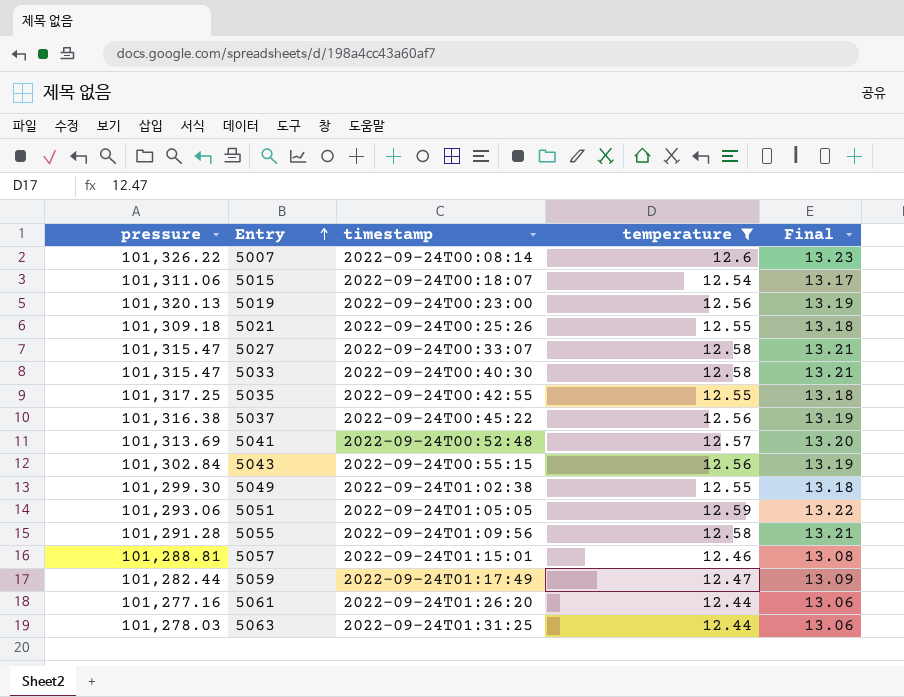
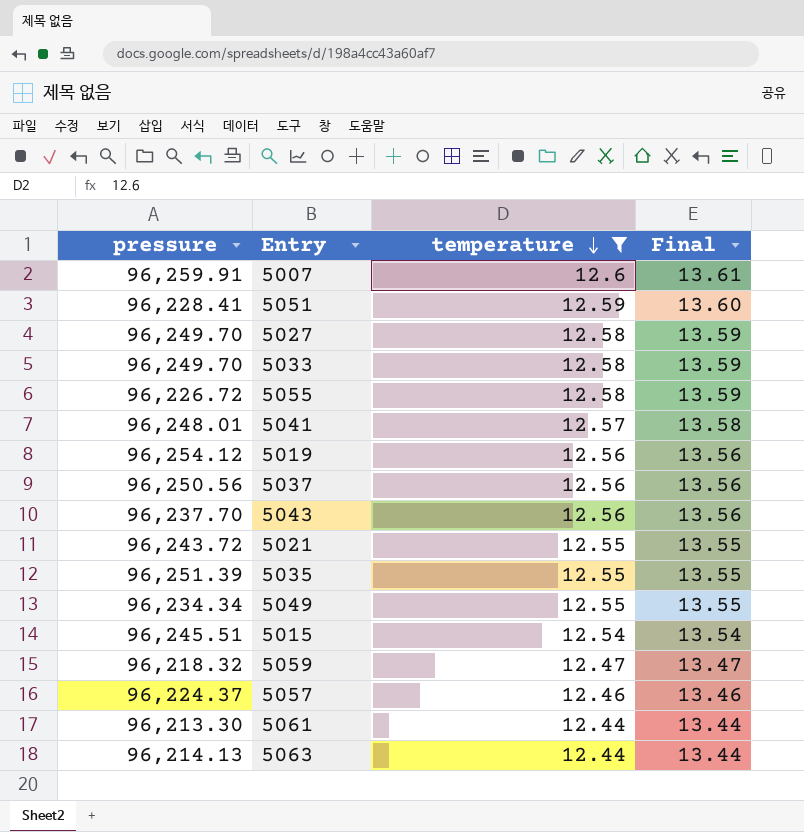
row order: Entry ascending -> temperature descending
column timestamp | position: 3 -> none
column Final | formula: [temperature] * 1.05 -> [temperature] * 1.08
5007 | pressure: 101,326.22 -> 96,259.91
5051 | pressure: 101,293.06 -> 96,228.41
5027 | pressure: 101,315.47 -> 96,249.70
5033 | pressure: 101,315.47 -> 96,249.70
5055 | pressure: 101,291.28 -> 96,226.72
5041 | pressure: 101,313.69 -> 96,248.01
5019 | pressure: 101,320.13 -> 96,254.12
5037 | pressure: 101,316.38 -> 96,250.56
5043 | pressure: 101,302.84 -> 96,237.70
5021 | pressure: 101,309.18 -> 96,243.72
5035 | pressure: 101,317.25 -> 96,251.39
5049 | pressure: 101,299.30 -> 96,234.34
5015 | pressure: 101,311.06 -> 96,245.51
5059 | pressure: 101,282.44 -> 96,218.32
5057 | pressure: 101,288.81 -> 96,224.37
5061 | pressure: 101,277.16 -> 96,213.30
5063 | pressure: 101,278.03 -> 96,214.13

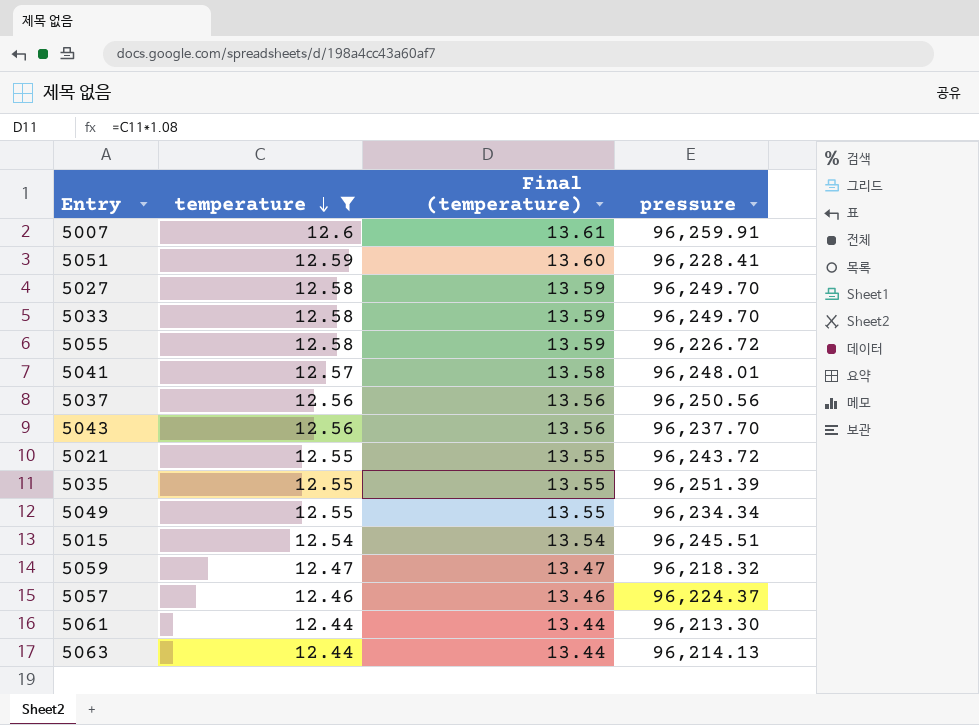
column name: Final -> Final (temperature)
column pressure | position: 1 -> 4
row 5019: 96,254.12 | 12.56 | 13.56 -> none

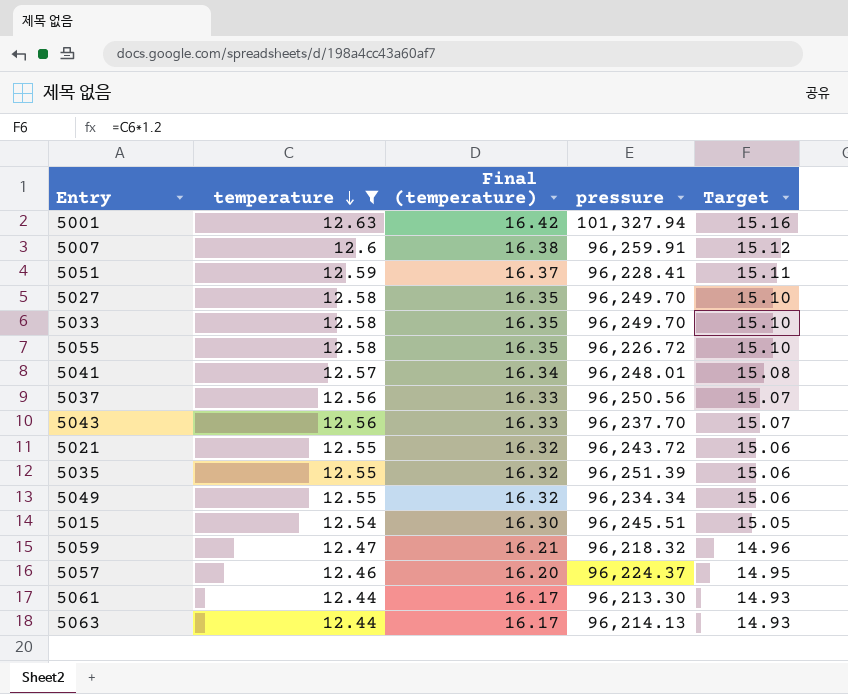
column Final (temperature) | formula: [temperature] * 1.08 -> [temperature] * 1.3
column Target | formula: none -> [temperature] * 1.2
row 5001: none -> 12.63 | 16.42 | 101,327.94 | 15.16

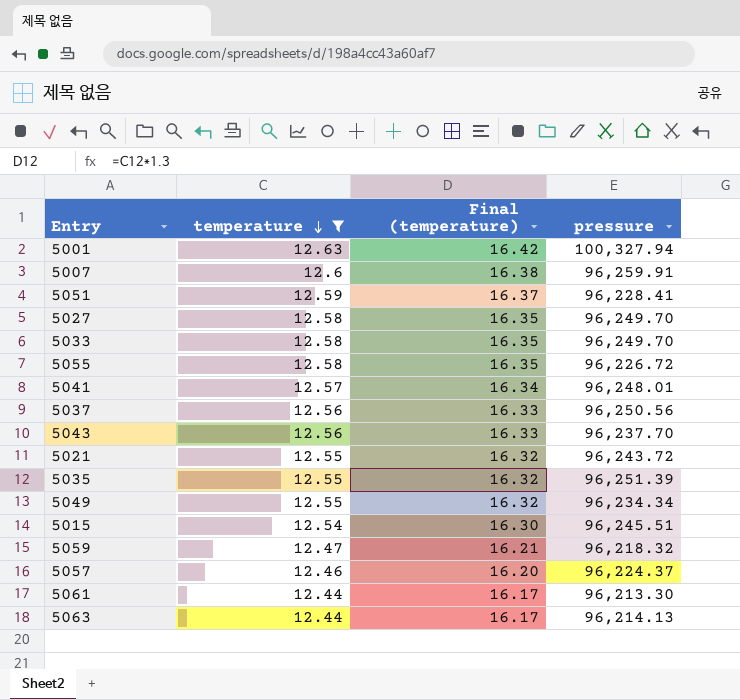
column Target | formula: [temperature] * 1.2 -> none
5001 | pressure: 101,327.94 -> 100,327.94

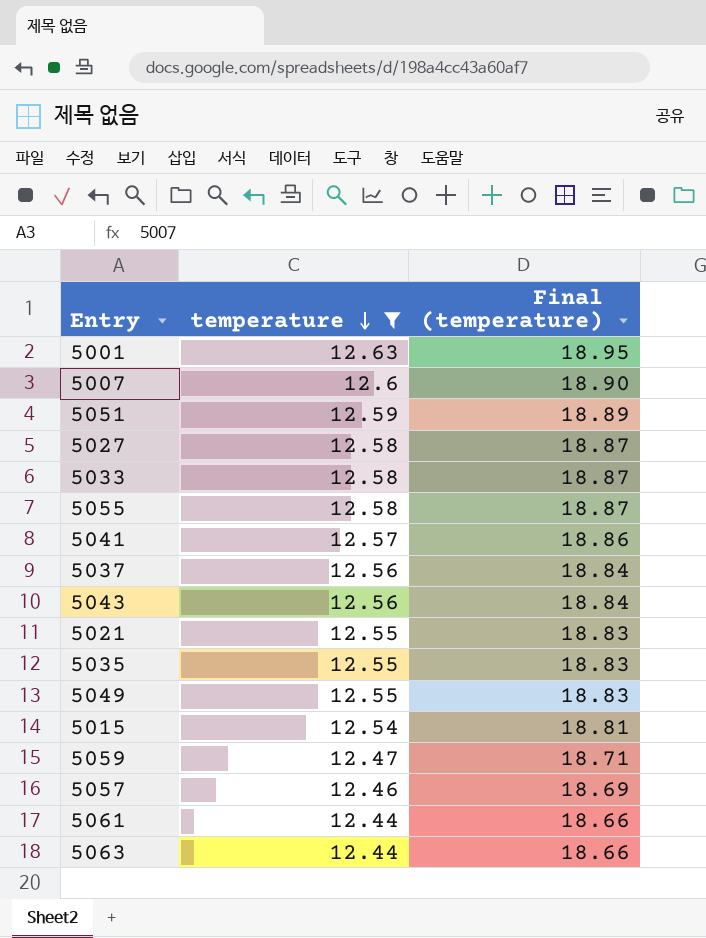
column pressure | position: 4 -> none
column Final (temperature) | formula: [temperature] * 1.3 -> [temperature] * 1.5

